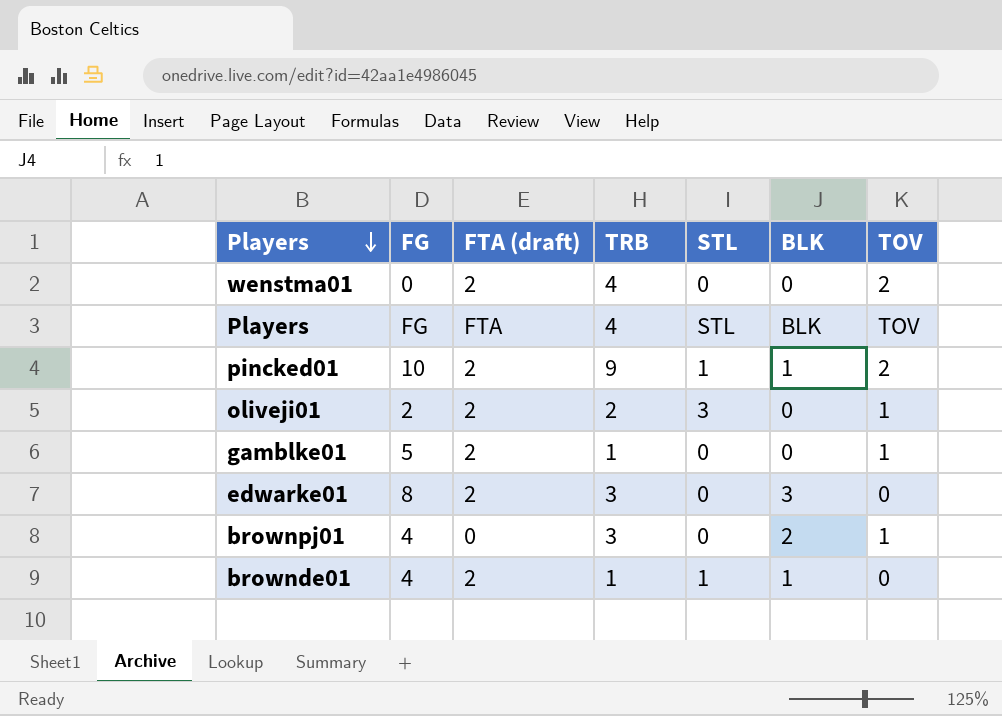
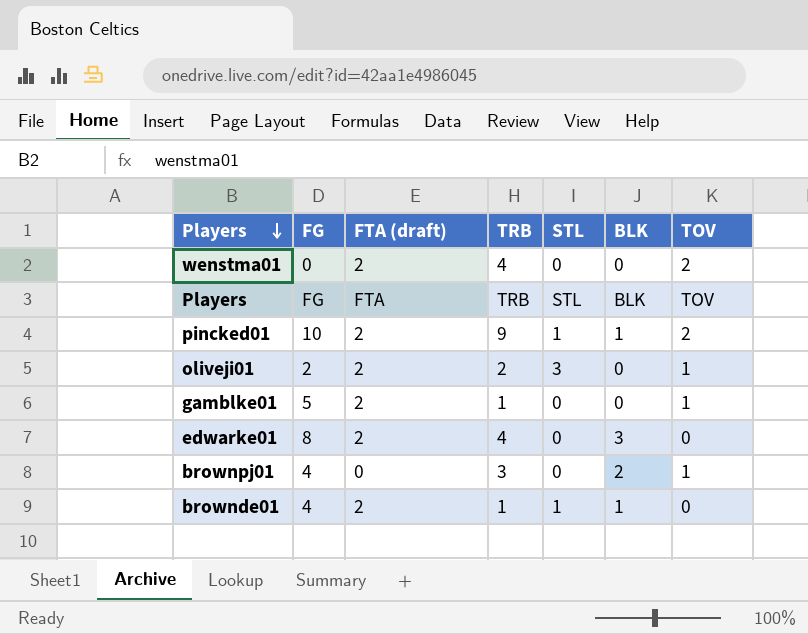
Players | TRB: 4 -> TRB
edwarke01 | TRB: 3 -> 4

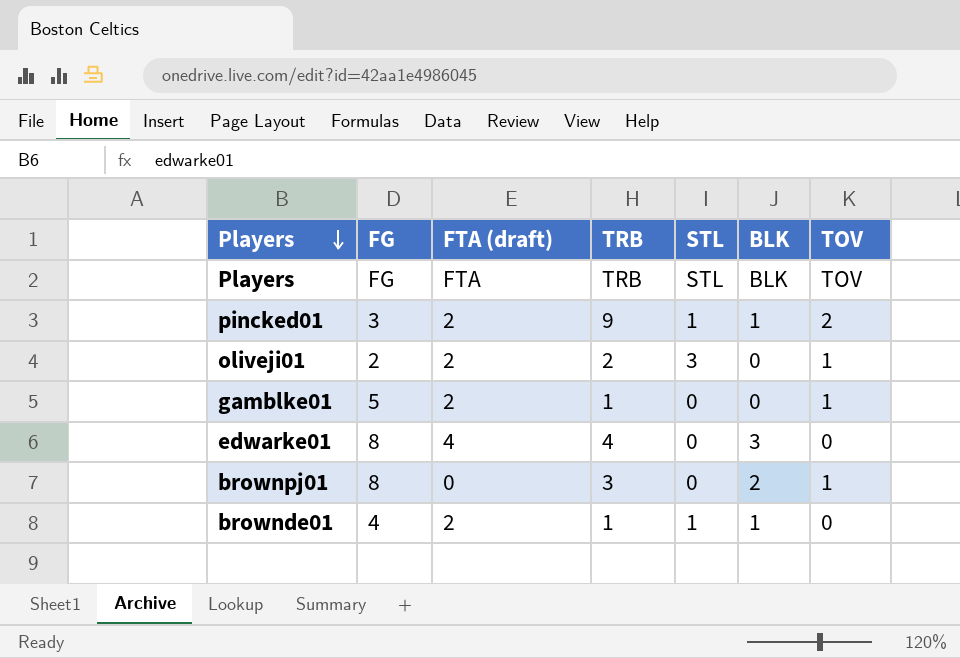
row wenstma01: 0 | 2 | 4 | 0 | 0 | 2 -> none
pincked01 | FG: 10 -> 3
edwarke01 | FTA (draft): 2 -> 4
brownpj01 | FG: 4 -> 8

